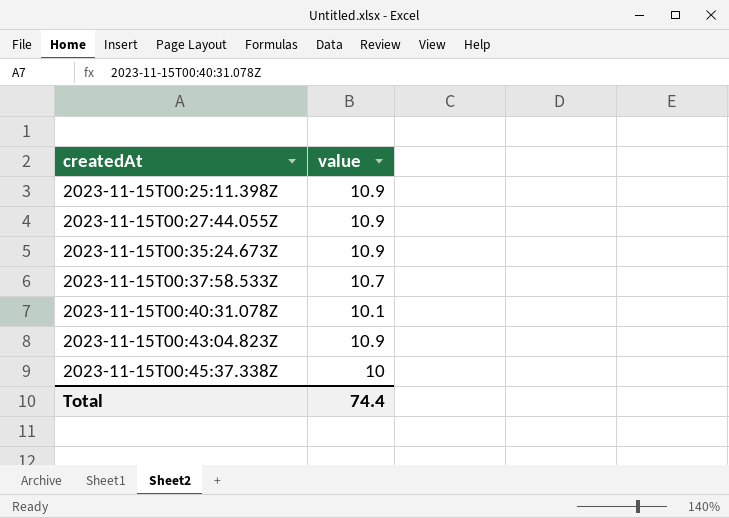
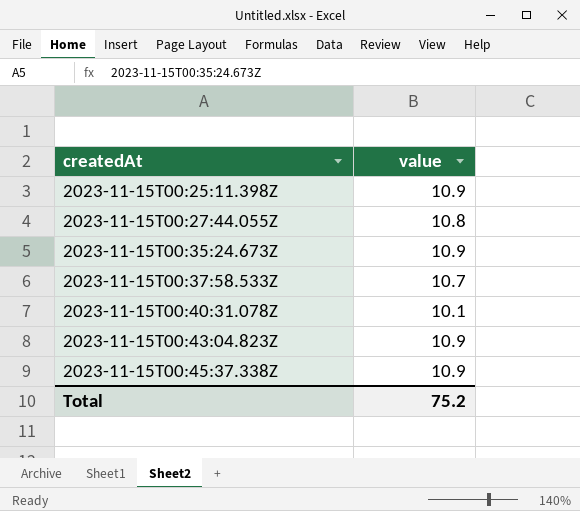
2023-11-15T00:27:44.055Z | value: 10.9 -> 10.8
2023-11-15T00:45:37.338Z | value: 10 -> 10.9
Total | value: 74.4 -> 75.2

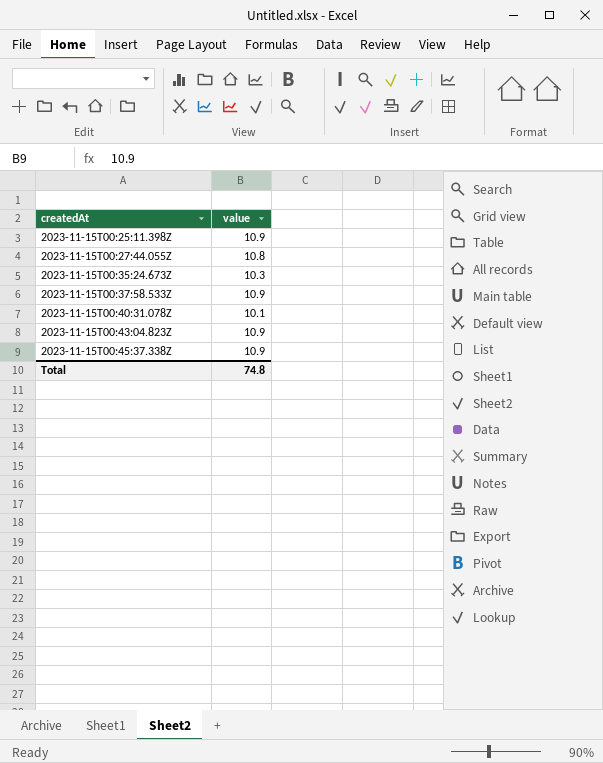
2023-11-15T00:35:24.673Z | value: 10.9 -> 10.3
2023-11-15T00:37:58.533Z | value: 10.7 -> 10.9
Total | value: 75.2 -> 74.8

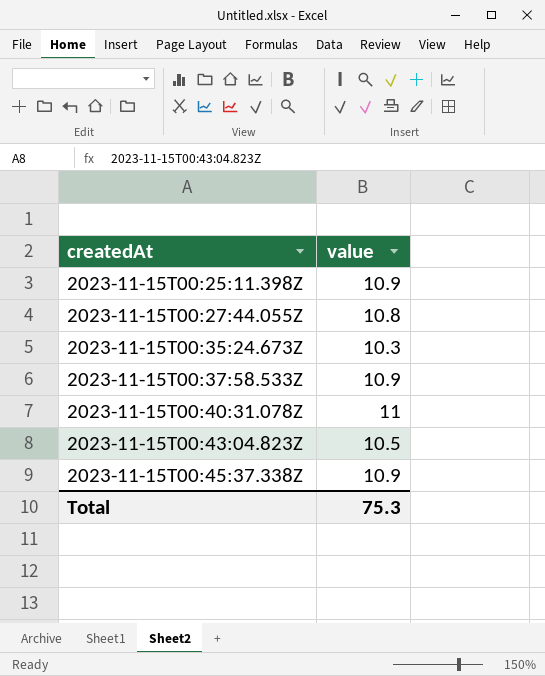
2023-11-15T00:40:31.078Z | value: 10.1 -> 11
2023-11-15T00:43:04.823Z | value: 10.9 -> 10.5
Total | value: 74.8 -> 75.3

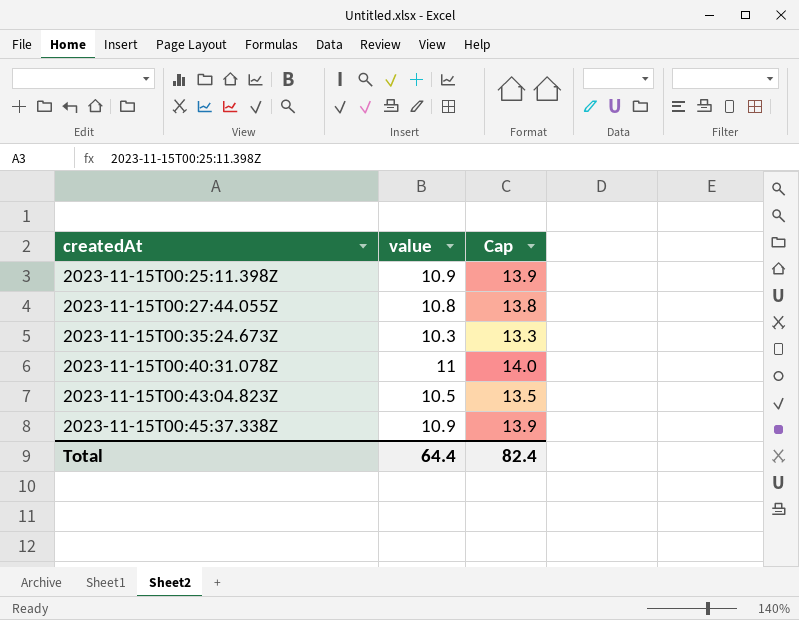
column Cap | formula: none -> [value] + 3
row 2023-11-15T00:37:58.533Z: 10.9 -> none
Total | value: 75.3 -> 64.4

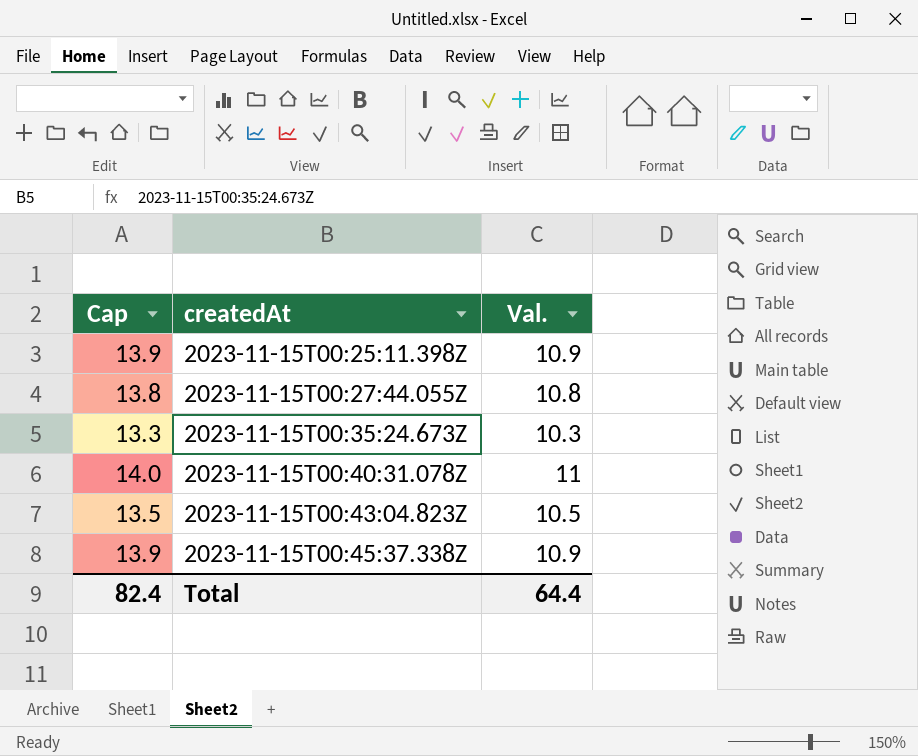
column Cap | position: 3 -> 1
column name: value -> Val.

